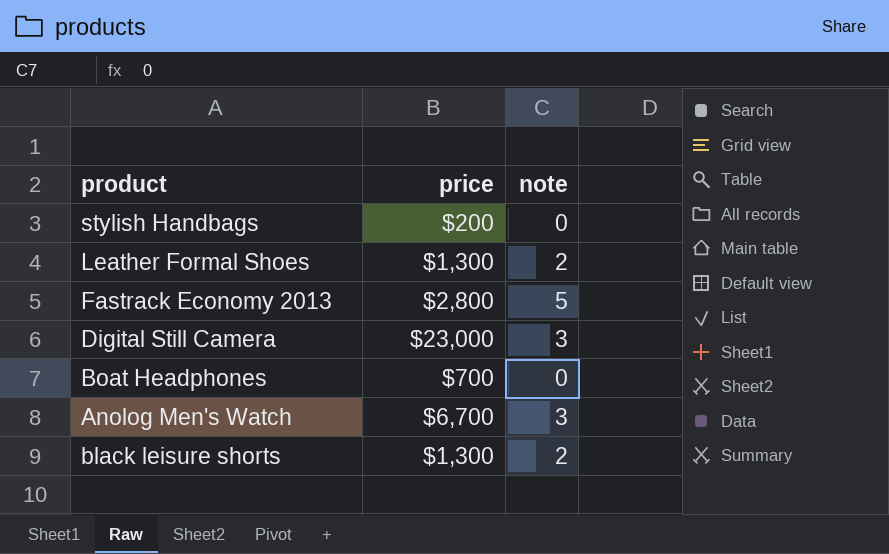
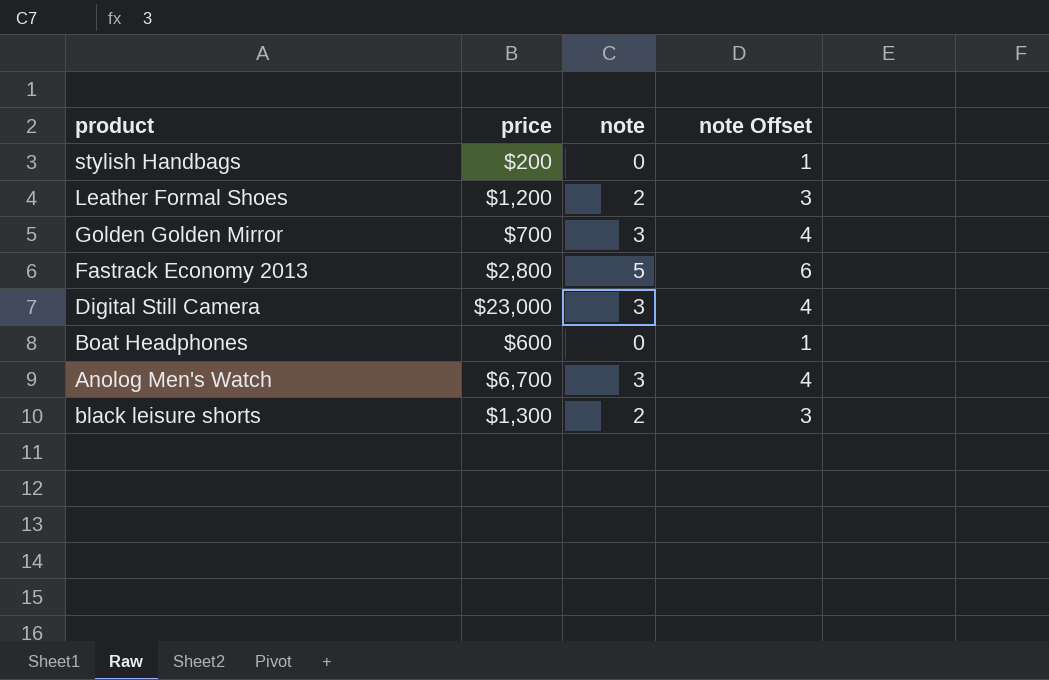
column note Offset | formula: none -> [note] + 1
Leather Formal Shoes | price: $1,300 -> $1,200
row Golden Golden Mirror: none -> $700 | 3 | 4
Boat Headphones | price: $700 -> $600

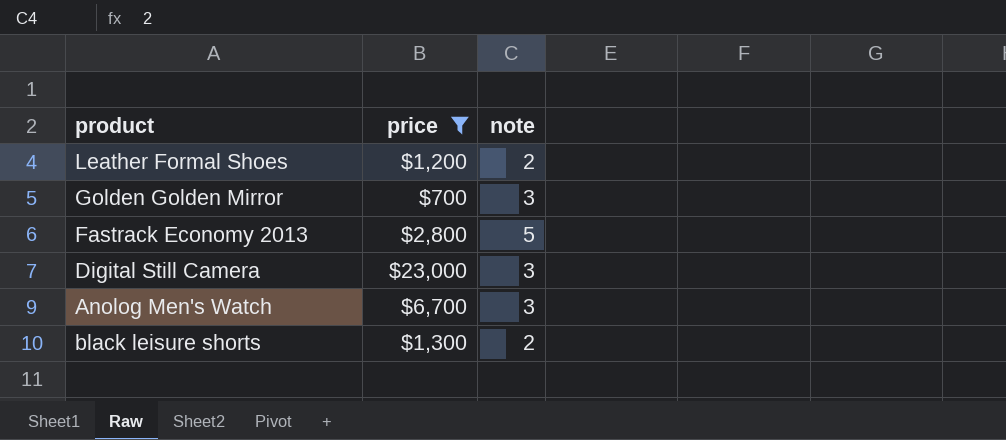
filter: none -> price >= $700
column note Offset | formula: [note] + 1 -> none

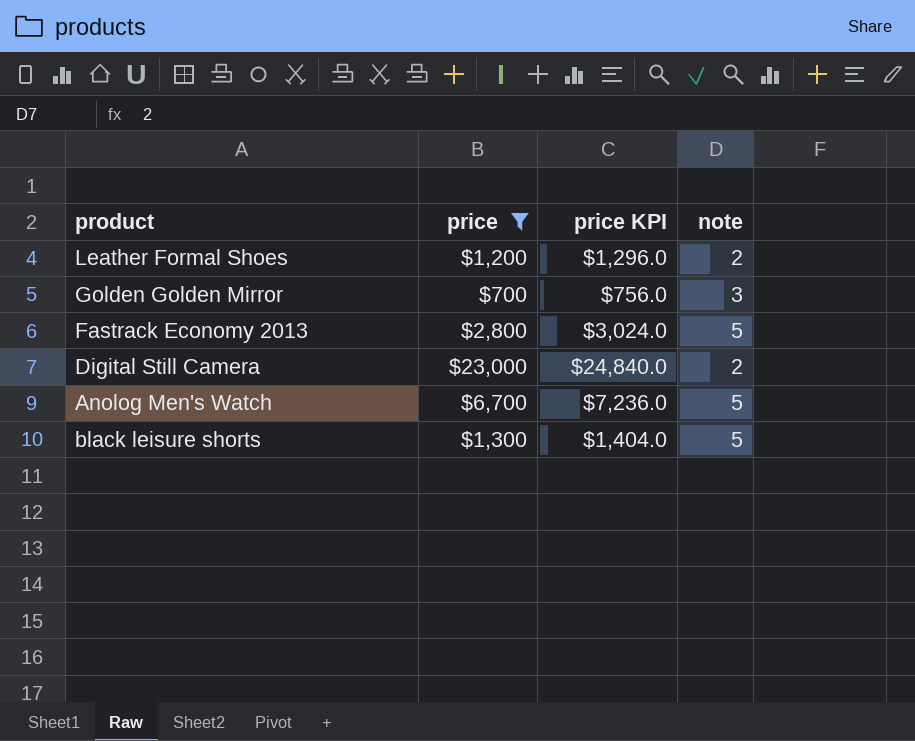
column price KPI | formula: none -> [price] * 1.08
Digital Still Camera | note: 3 -> 2
Anolog Men's Watch | note: 3 -> 5
black leisure shorts | note: 2 -> 5

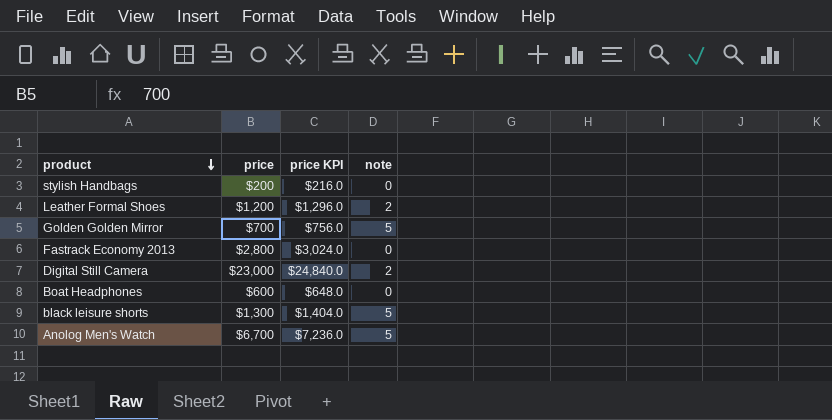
filter: price >= $700 -> none
row order: none -> product descending
Golden Golden Mirror | note: 3 -> 5
Fastrack Economy 2013 | note: 5 -> 0

